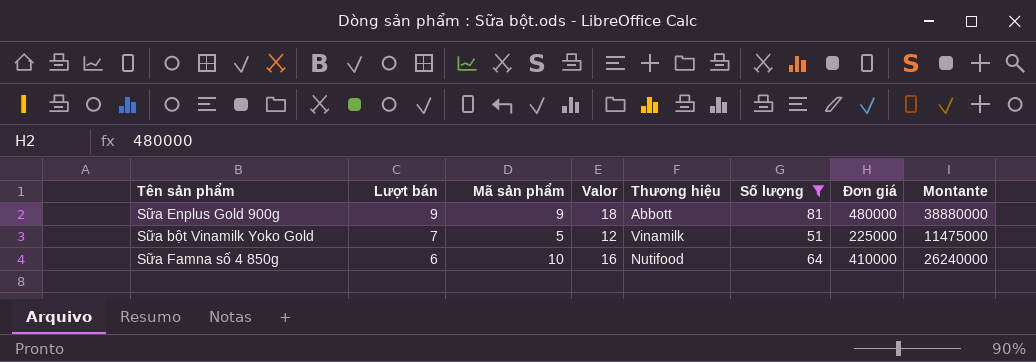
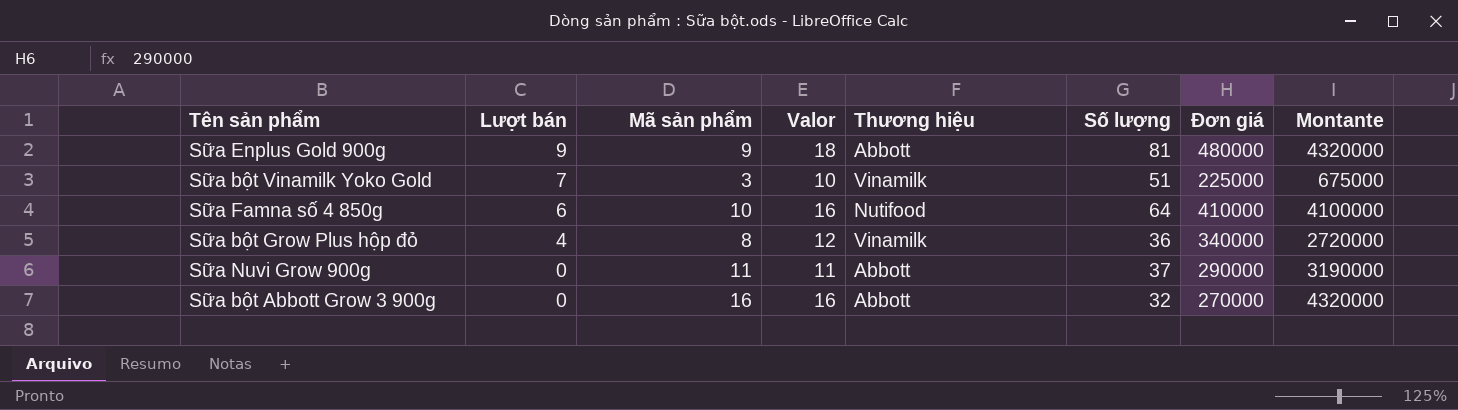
filter: Số lượng >= 51 -> none
column Montante | formula: [Số lượng] * [Đơn giá] -> [Mã sản phẩm] * [Đơn giá]
Sữa bột Vinamilk Yoko Gold | Mã sản phẩm: 5 -> 3
Sữa bột Vinamilk Yoko Gold | Valor: 12 -> 10

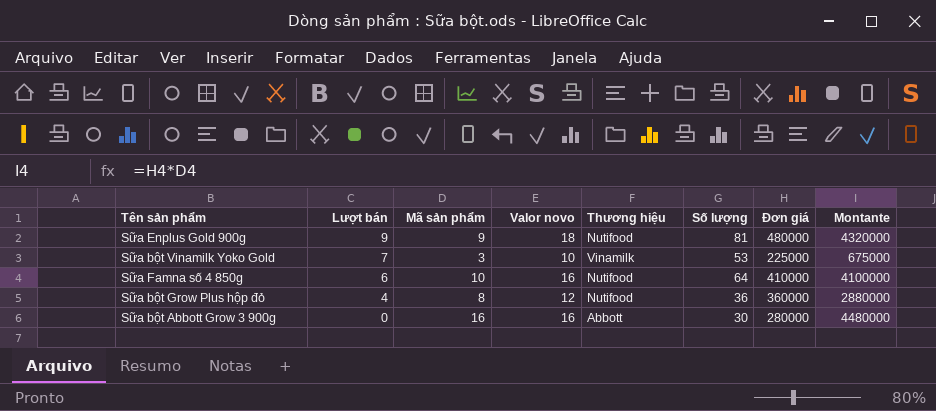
column name: Valor -> Valor novo
row Sữa Nuvi Grow 900g: 0 | 11 | 11 | Abbott | 37 | 290000 | 3190000 -> none
Sữa Enplus Gold 900g | Thương hiệu: Abbott -> Nutifood
Sữa bột Vinamilk Yoko Gold | Số lượng: 51 -> 53
Sữa bột Grow Plus hộp đỏ | Thương hiệu: Vinamilk -> Nutifood
Sữa bột Grow Plus hộp đỏ | Đơn giá: 340000 -> 360000
Sữa bột Grow Plus hộp đỏ | Montante: 2720000 -> 2880000
Sữa bột Abbott Grow 3 900g | Số lượng: 32 -> 30
Sữa bột Abbott Grow 3 900g | Đơn giá: 270000 -> 280000
Sữa bột Abbott Grow 3 900g | Montante: 4320000 -> 4480000

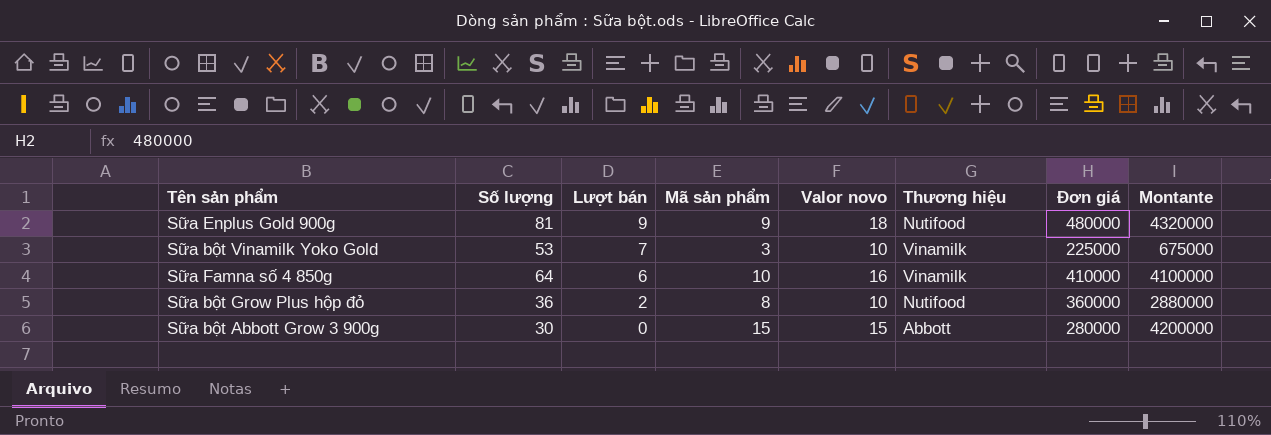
column Số lượng | position: 6 -> 2
Sữa Famna số 4 850g | Thương hiệu: Nutifood -> Vinamilk
Sữa bột Grow Plus hộp đỏ | Lượt bán: 4 -> 2
Sữa bột Grow Plus hộp đỏ | Valor novo: 12 -> 10
Sữa bột Abbott Grow 3 900g | Mã sản phẩm: 16 -> 15
Sữa bột Abbott Grow 3 900g | Valor novo: 16 -> 15
Sữa bột Abbott Grow 3 900g | Montante: 4480000 -> 4200000

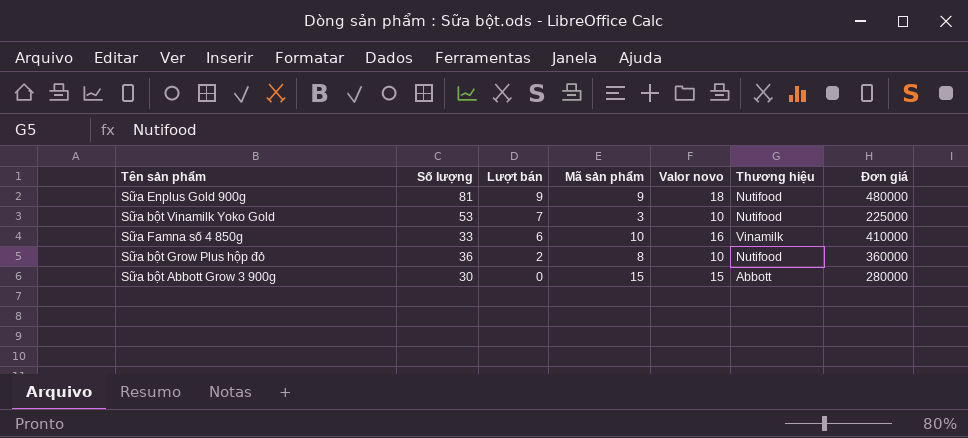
column Montante | formula: [Mã sản phẩm] * [Đơn giá] -> none
Sữa bột Vinamilk Yoko Gold | Thương hiệu: Vinamilk -> Nutifood
Sữa Famna số 4 850g | Số lượng: 64 -> 33

